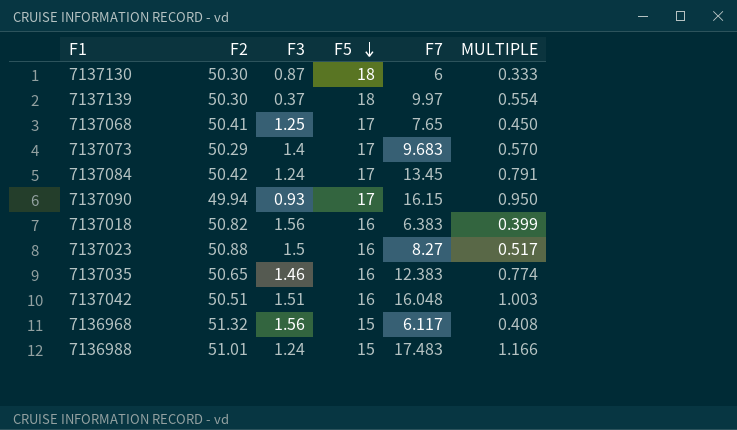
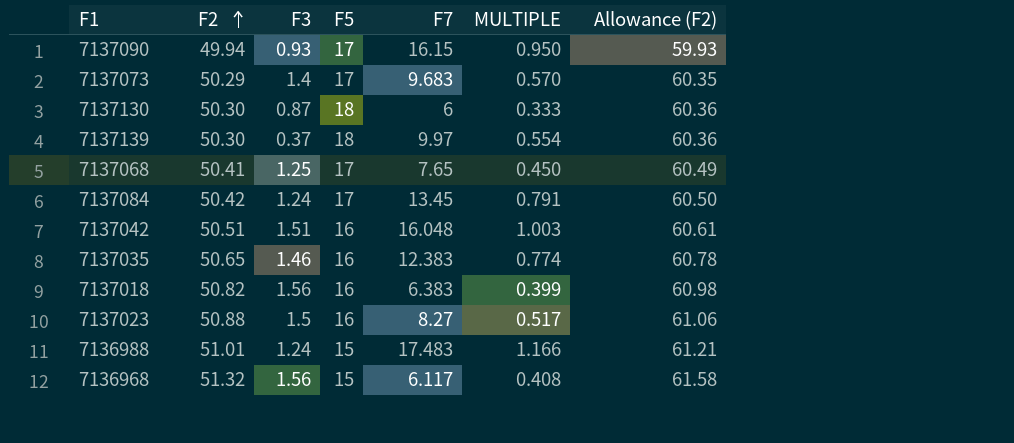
row order: F5 descending -> F2 ascending
column Allowance (F2) | formula: none -> [F2] * 1.2

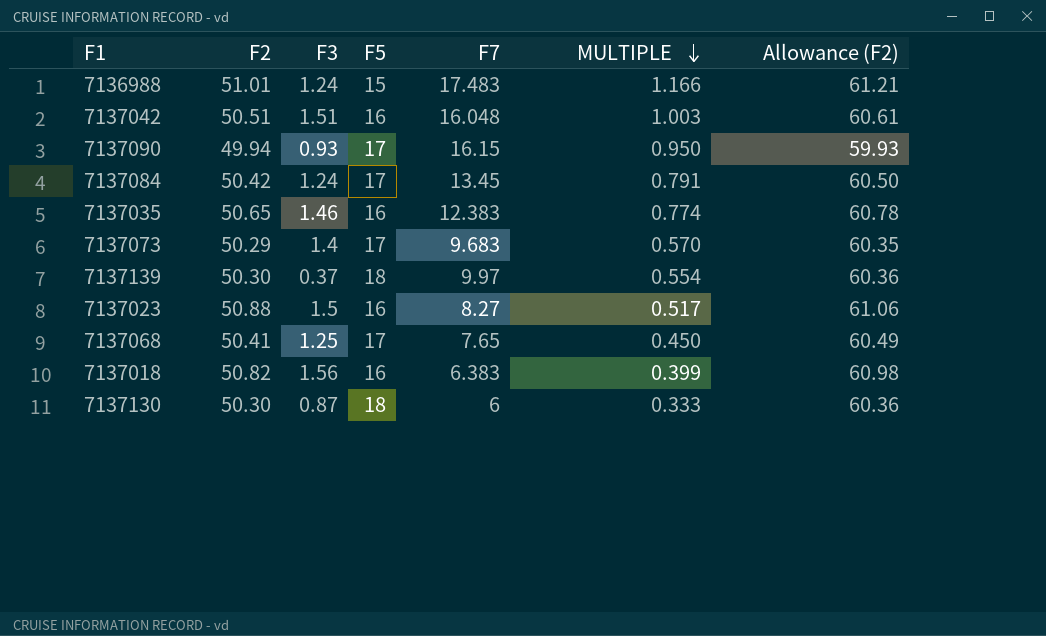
row order: F2 ascending -> MULTIPLE descending
row 7136968: 51.32 | 1.56 | 15 | 6.117 | 0.408 | 61.58 -> none

